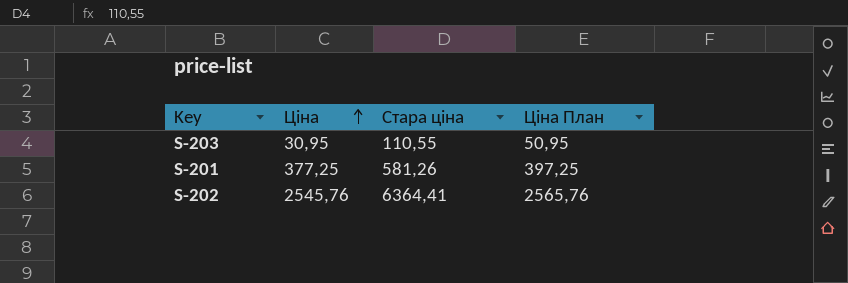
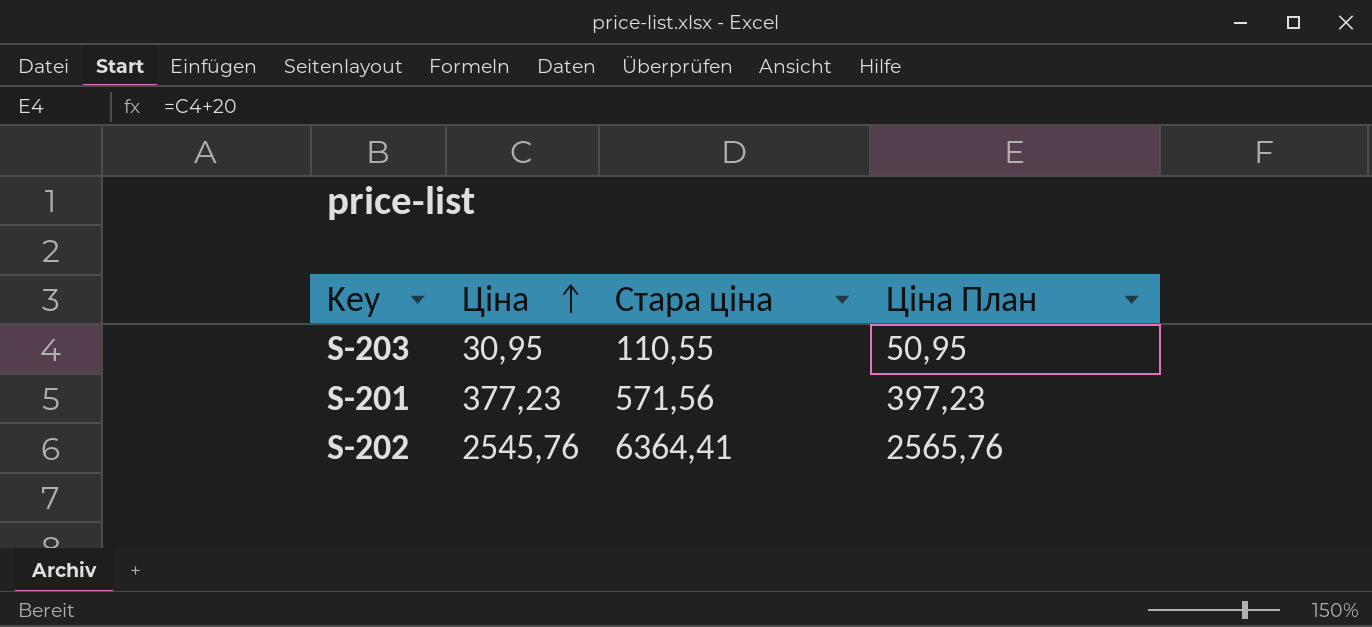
S-201 | Ціна: 377,25 -> 377,23
S-201 | Стара ціна: 581,26 -> 571,56
S-201 | Ціна План: 397,25 -> 397,23

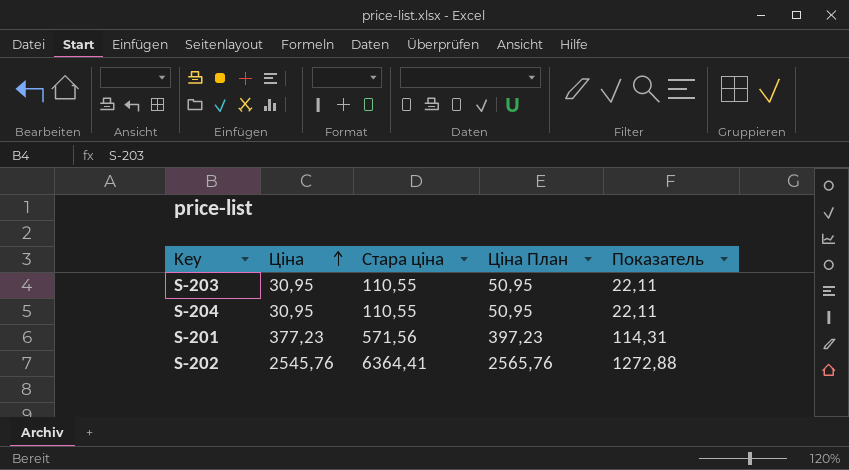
column Показатель | formula: none -> [Стара ціна] * 0,2
row S-204: none -> 30,95 | 110,55 | 50,95 | 22,11

